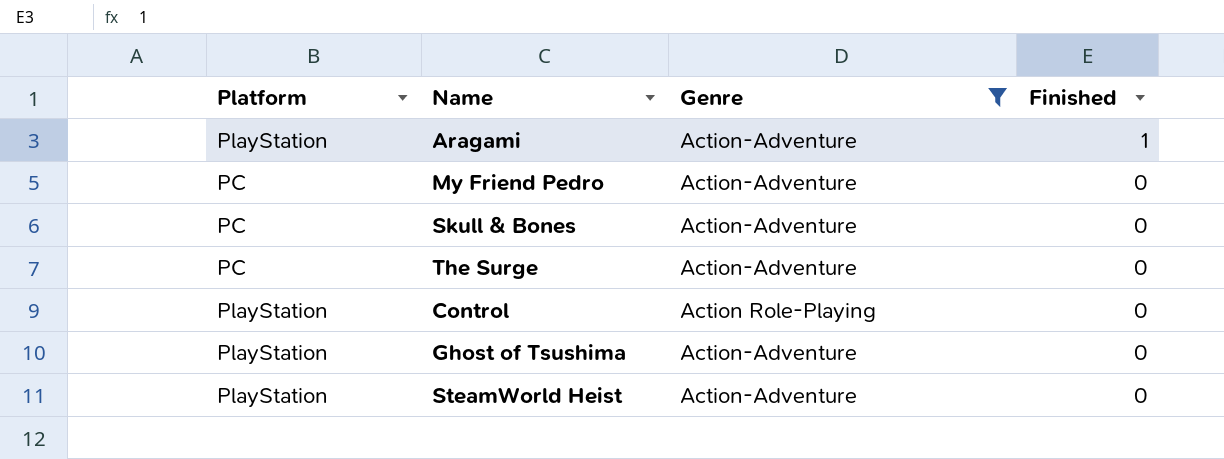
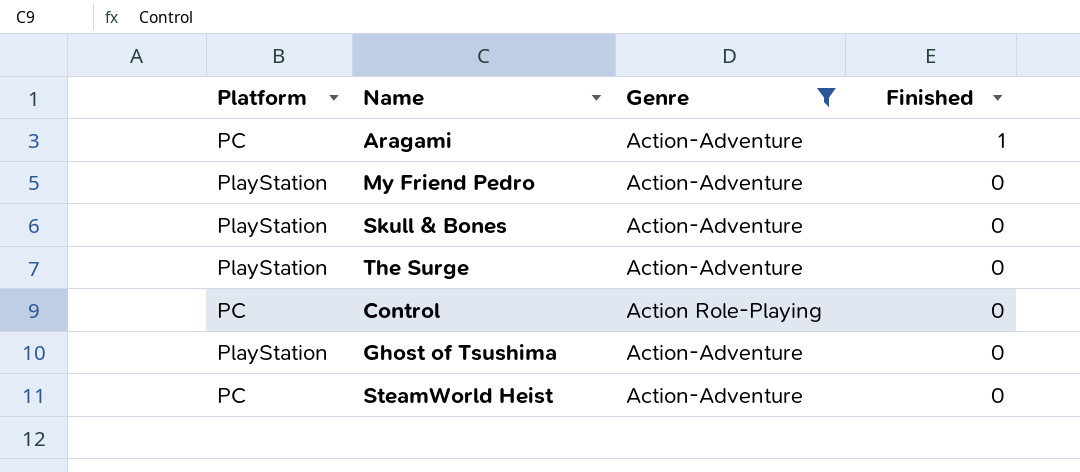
Aragami | Platform: PlayStation -> PC
My Friend Pedro | Platform: PC -> PlayStation
Skull & Bones | Platform: PC -> PlayStation
The Surge | Platform: PC -> PlayStation
Control | Platform: PlayStation -> PC
SteamWorld Heist | Platform: PlayStation -> PC

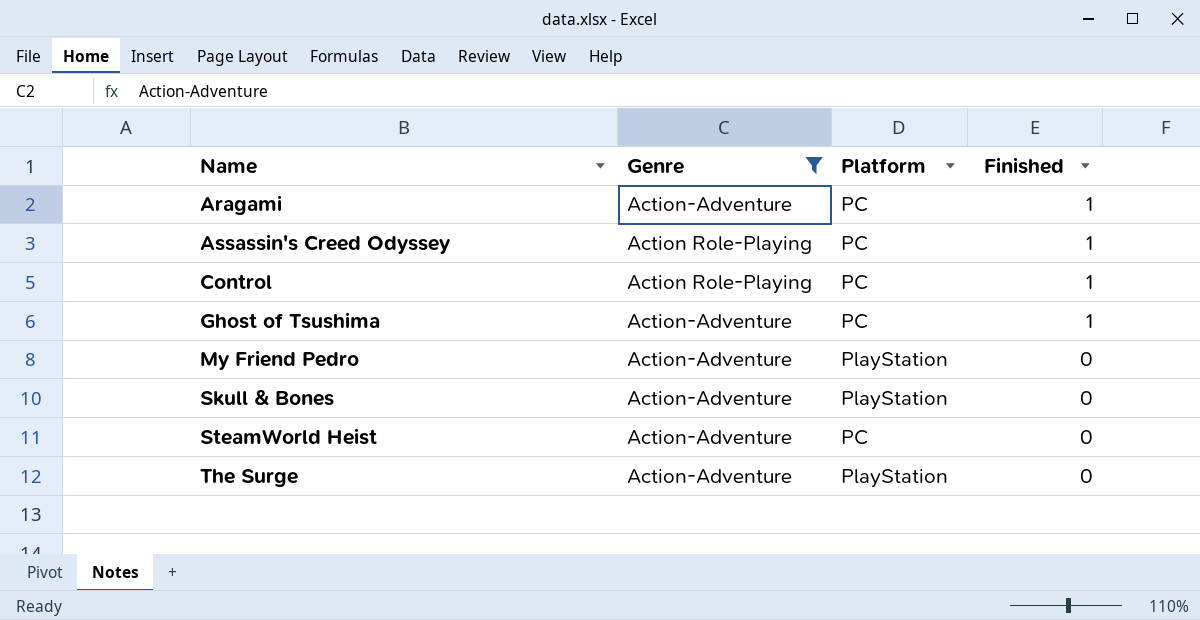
row order: Finished descending -> Name ascending
column Platform | position: 1 -> 3
row Assassin's Creed Odyssey: none -> Action Role-Playing | PC | 1
Control | Finished: 0 -> 1
Ghost of Tsushima | Platform: PlayStation -> PC
Ghost of Tsushima | Finished: 0 -> 1

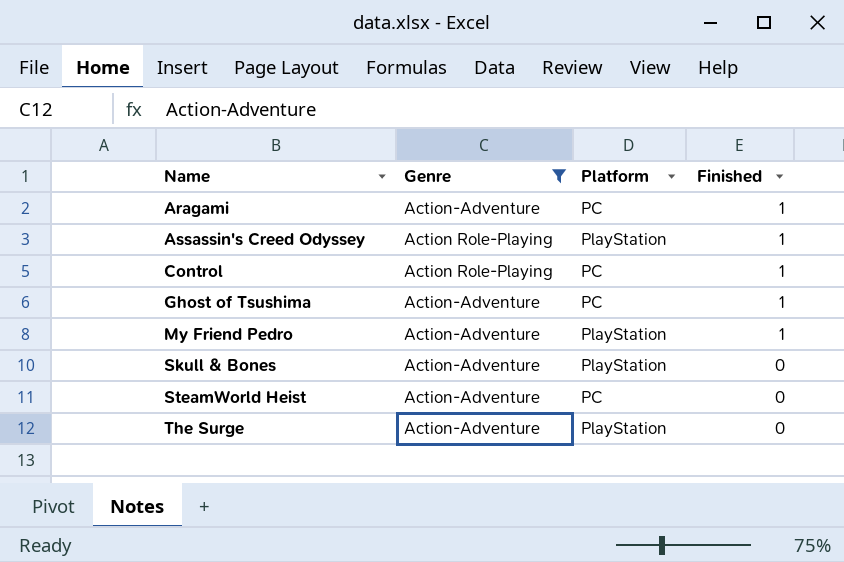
Assassin's Creed Odyssey | Platform: PC -> PlayStation
My Friend Pedro | Finished: 0 -> 1

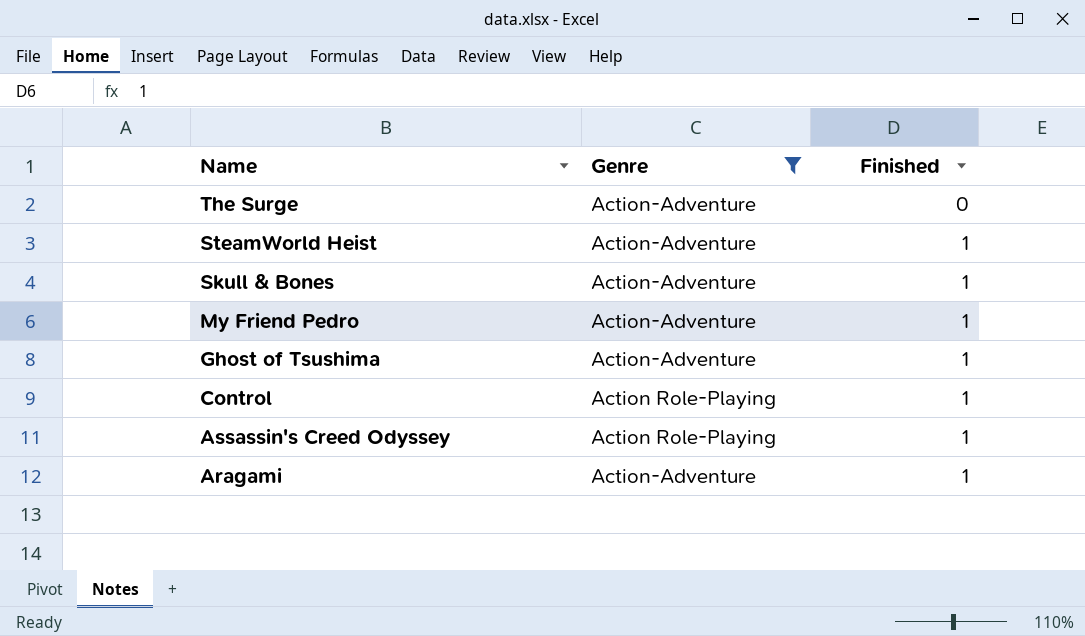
row order: Name ascending -> Name descending
column Platform | position: 3 -> none
SteamWorld Heist | Finished: 0 -> 1
Skull & Bones | Finished: 0 -> 1

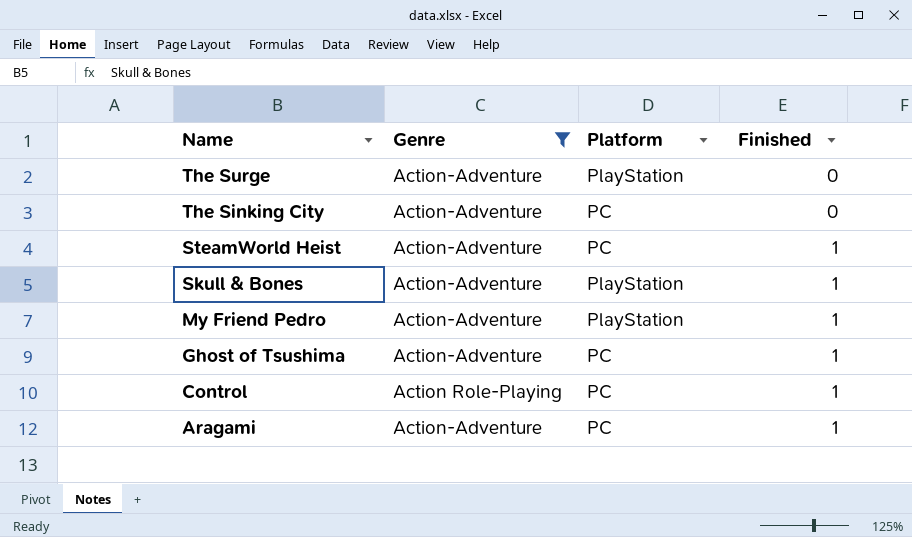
column Platform | position: none -> 3
row Assassin's Creed Odyssey: Action Role-Playing | 1 -> none
row The Sinking City: none -> Action-Adventure | PC | 0

